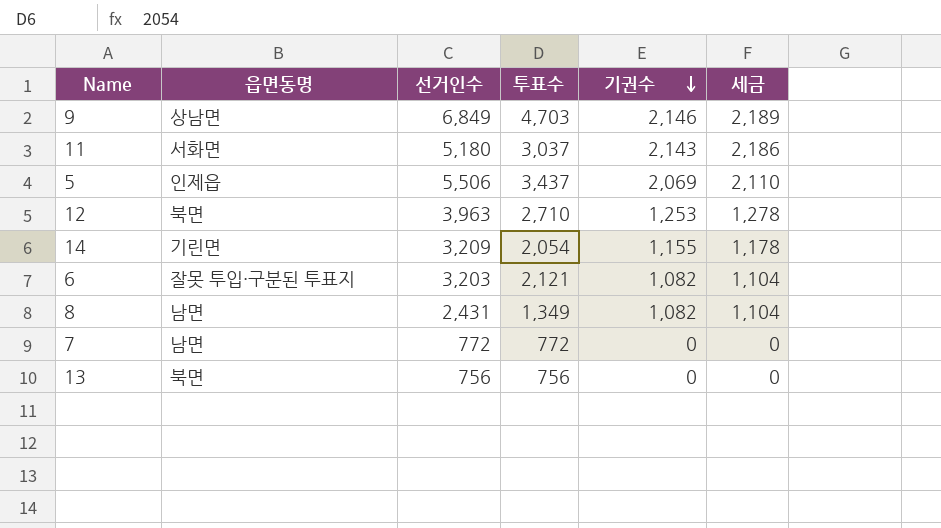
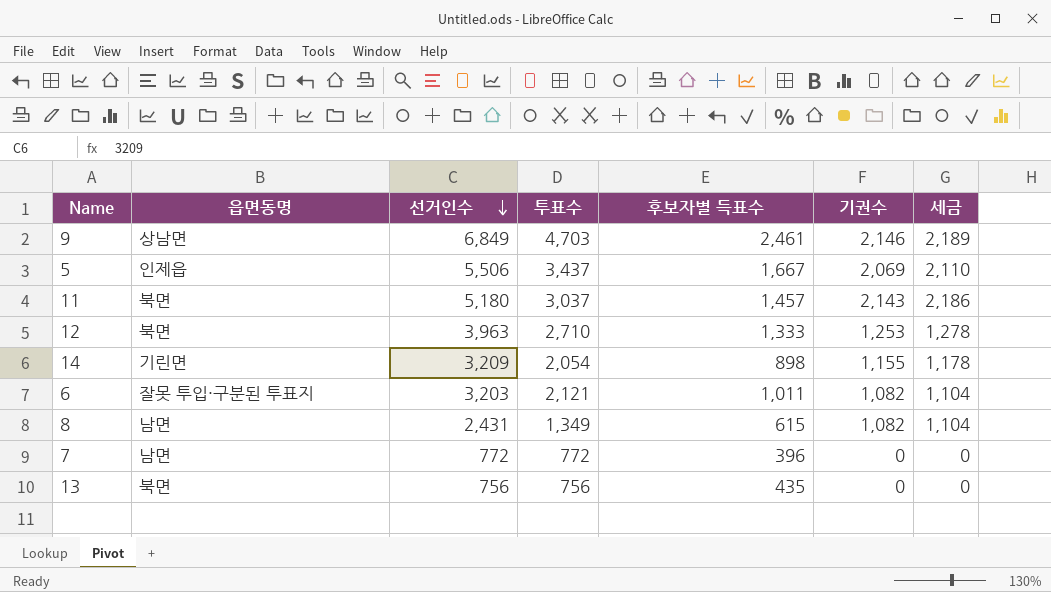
row order: 기권수 descending -> 선거인수 descending
column 후보자별 득표수 | position: none -> 5
11 | 읍면동명: 서화면 -> 북면

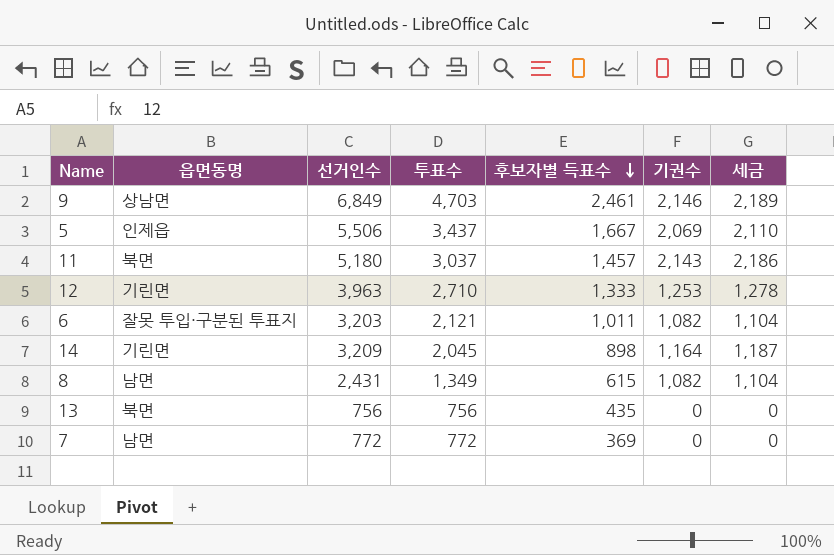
row order: 선거인수 descending -> 후보자별 득표수 descending
12 | 읍면동명: 북면 -> 기린면
14 | 투표수: 2,054 -> 2,045
14 | 기권수: 1,155 -> 1,164
14 | 세금: 1,178 -> 1,187
7 | 후보자별 득표수: 396 -> 369

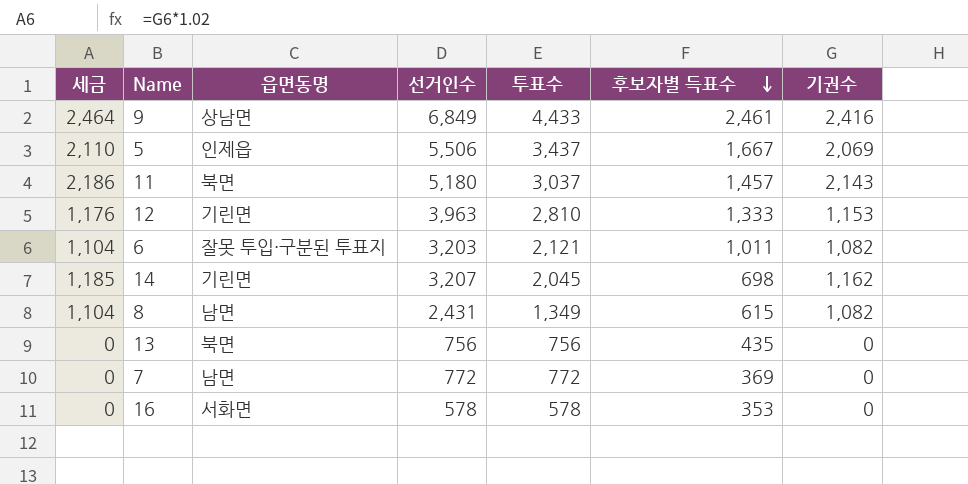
column 세금 | position: 7 -> 1
9 | 세금: 2,189 -> 2,464
9 | 투표수: 4,703 -> 4,433
9 | 기권수: 2,146 -> 2,416
12 | 세금: 1,278 -> 1,176
12 | 투표수: 2,710 -> 2,810
12 | 기권수: 1,253 -> 1,153
14 | 세금: 1,187 -> 1,185
14 | 선거인수: 3,209 -> 3,207
14 | 후보자별 득표수: 898 -> 698
14 | 기권수: 1,164 -> 1,162
row 16: none -> 0 | 서화면 | 578 | 578 | 353 | 0

